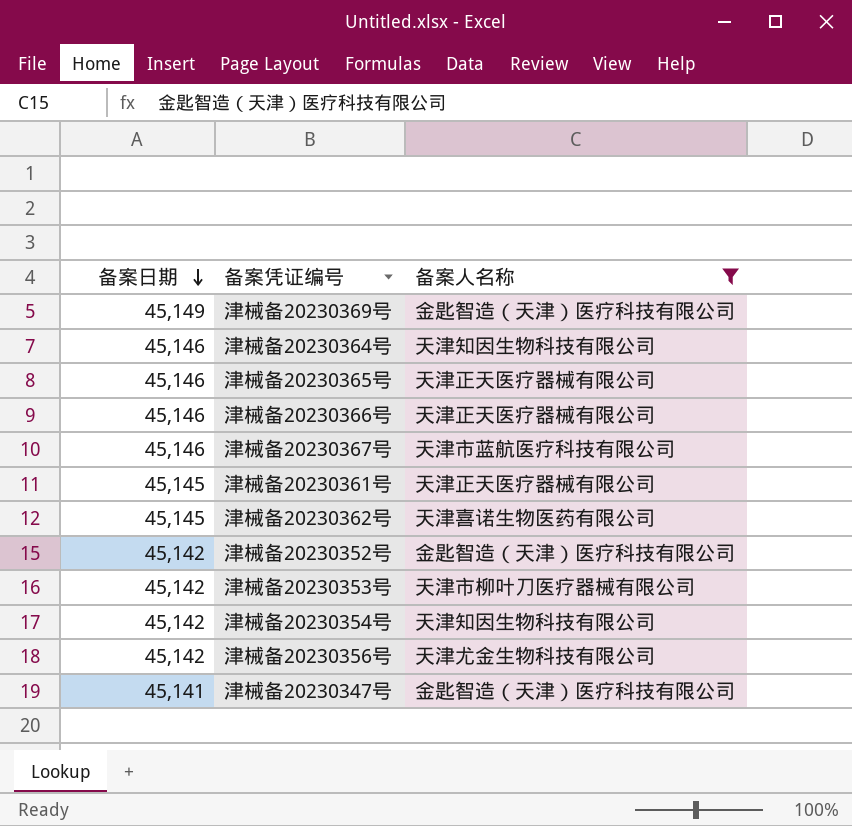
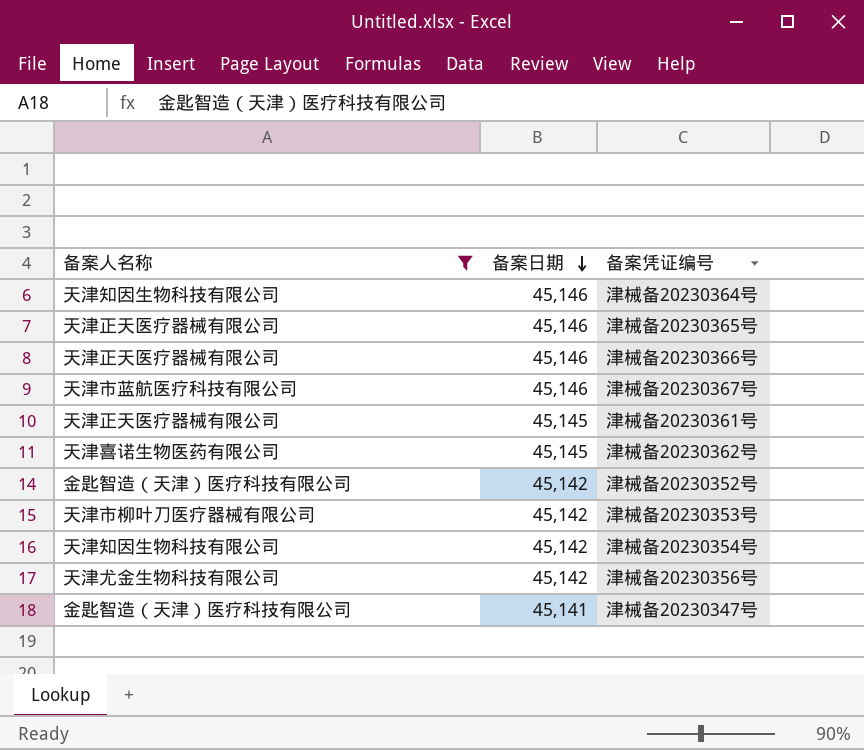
column 备案人名称 | position: 3 -> 1
row 津械备20230369号: 45,149 | 金匙智造（天津）医疗科技有限公司 -> none

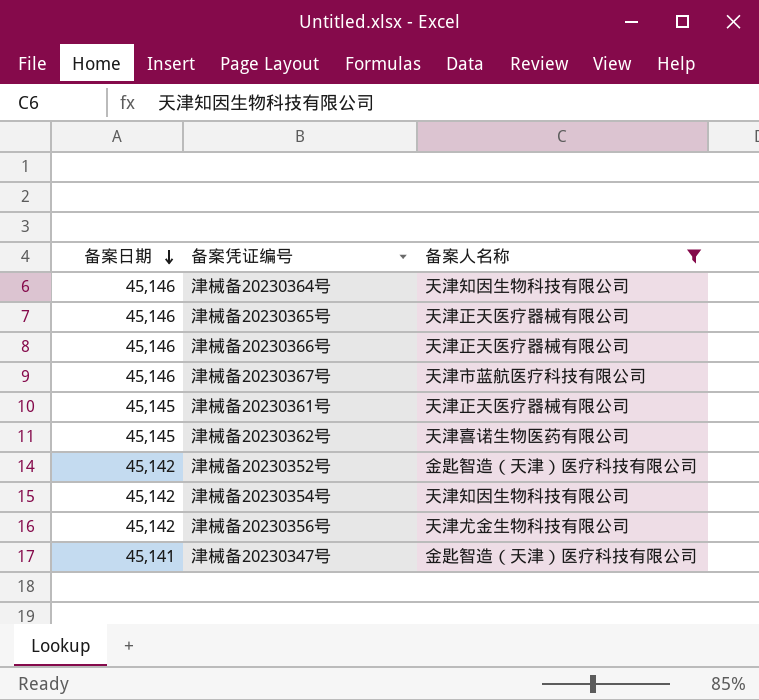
column 备案人名称 | position: 1 -> 3
row 津械备20230353号: 天津市柳叶刀医疗器械有限公司 | 45,142 -> none

